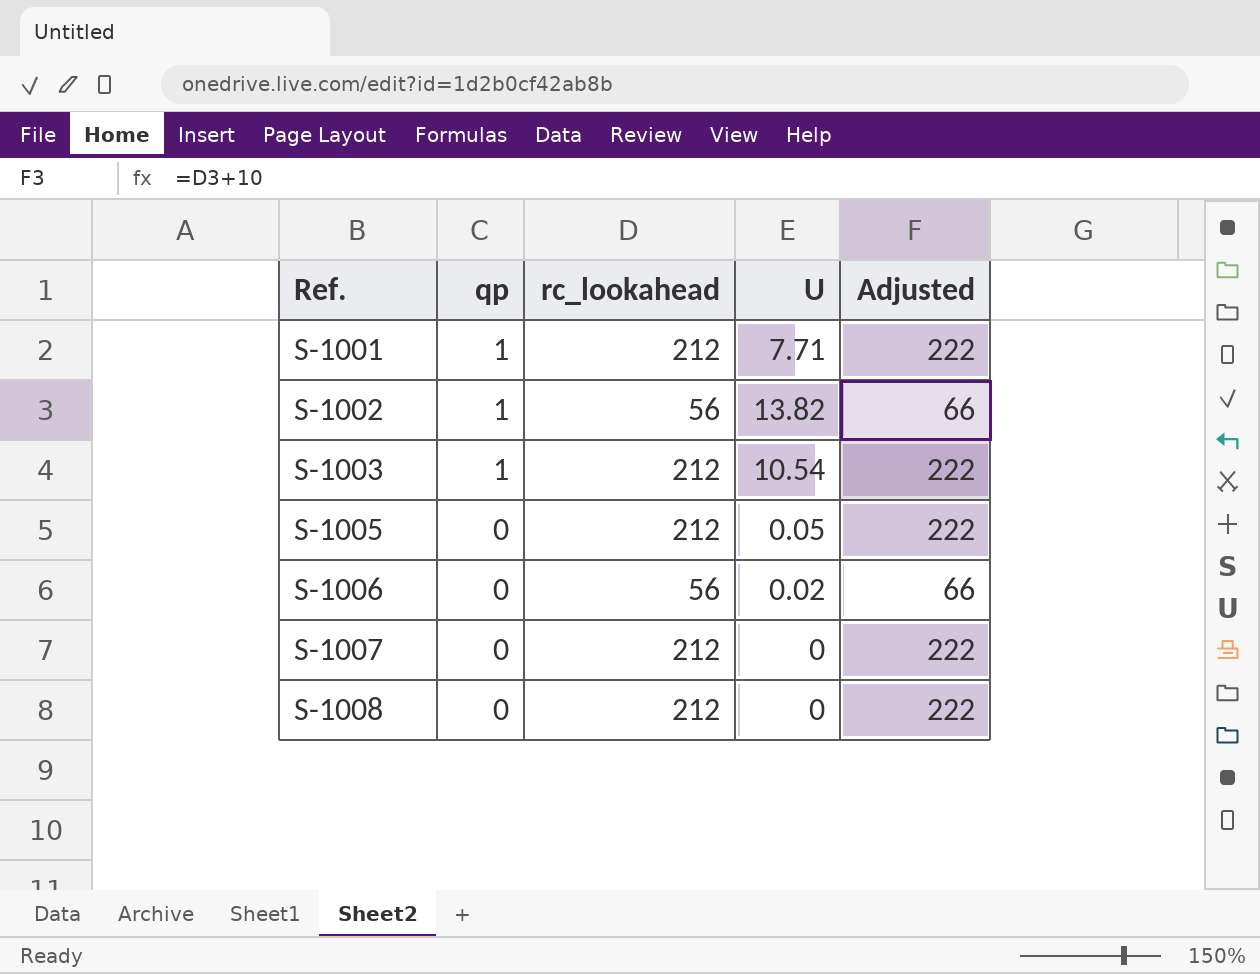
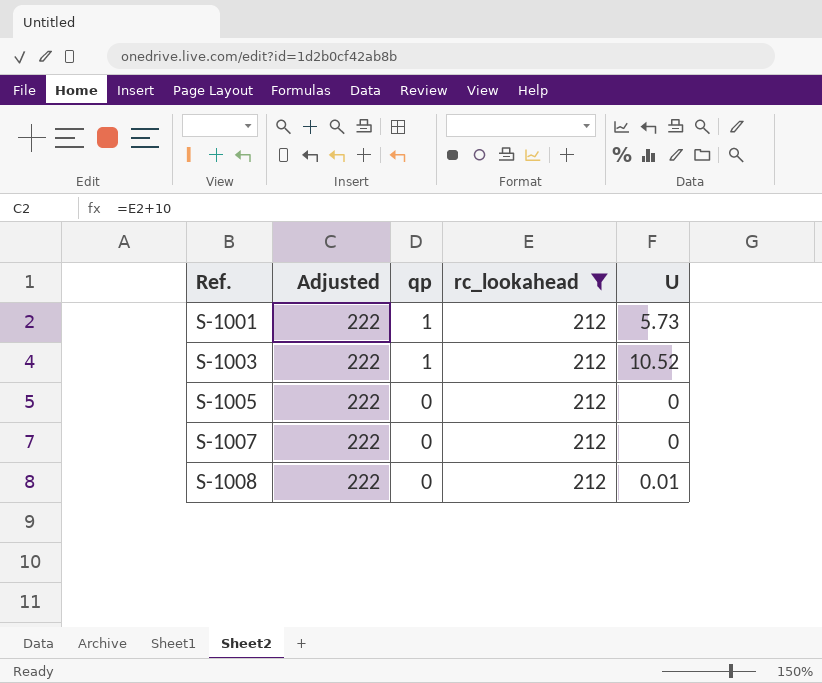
filter: none -> rc_lookahead = 212
column Adjusted | position: 5 -> 2
S-1001 | U: 7.71 -> 5.73
S-1003 | U: 10.54 -> 10.52
S-1005 | U: 0.05 -> 0
S-1008 | U: 0 -> 0.01

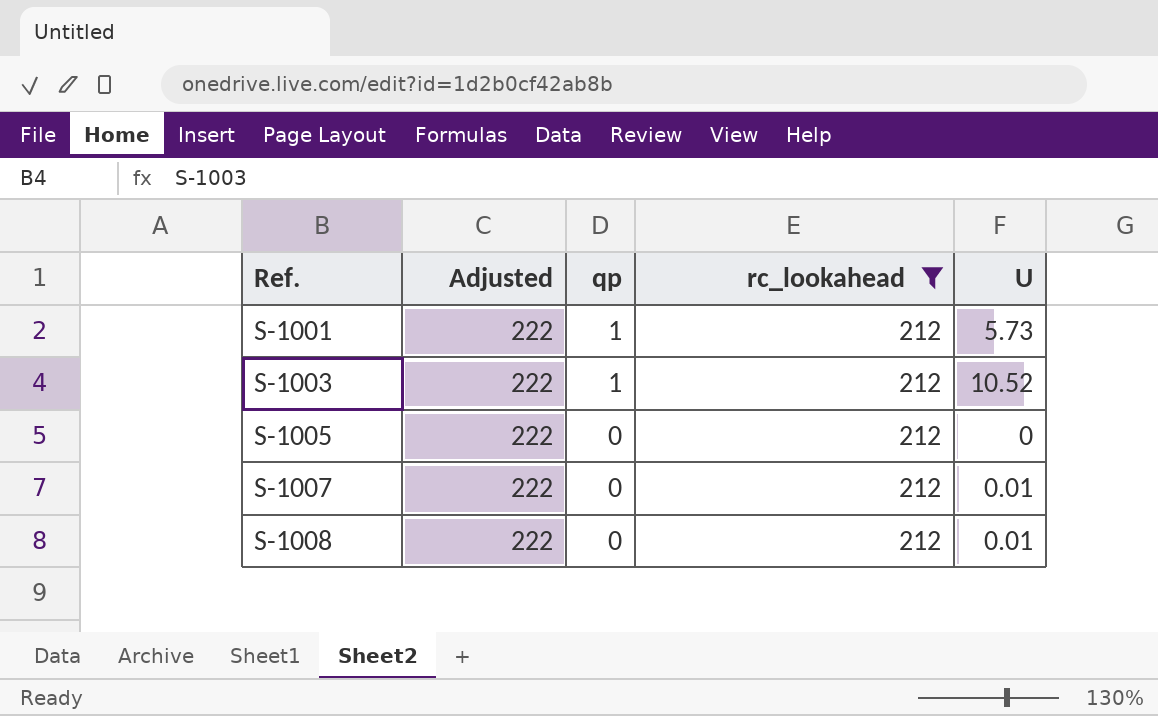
S-1007 | U: 0 -> 0.01

